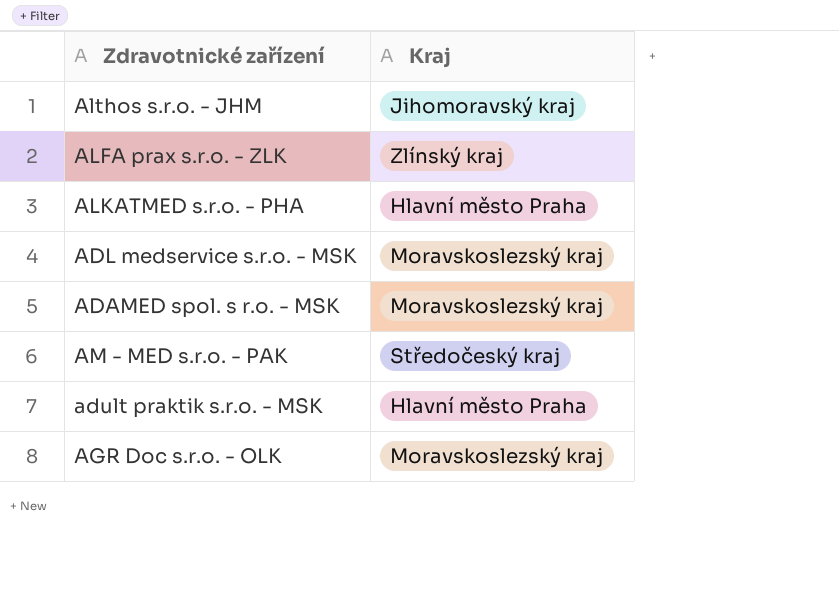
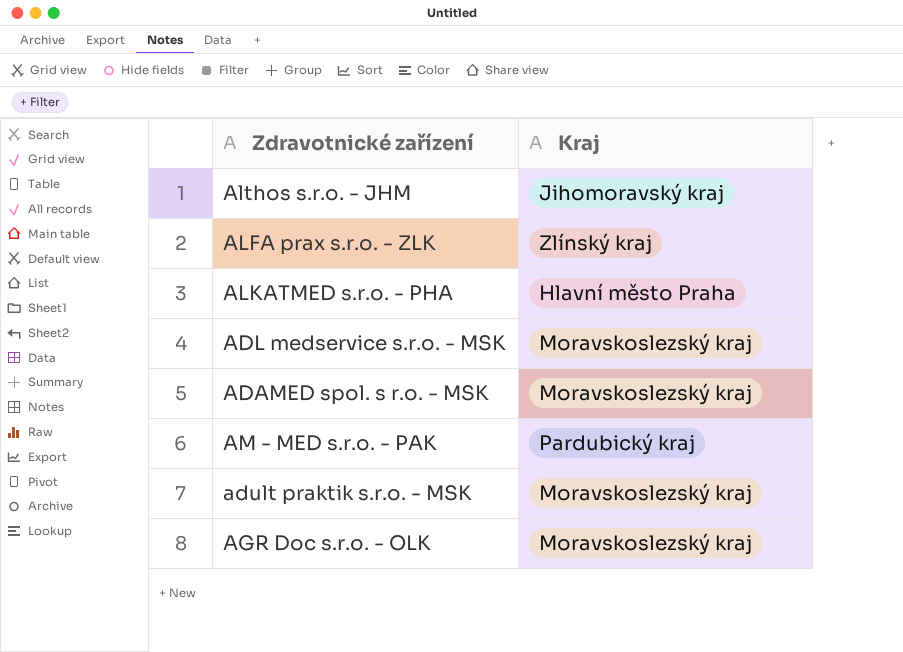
AM - MED s.r.o. - PAK | Kraj: Středočeský kraj -> Pardubický kraj
adult praktik s.r.o. - MSK | Kraj: Hlavní město Praha -> Moravskoslezský kraj

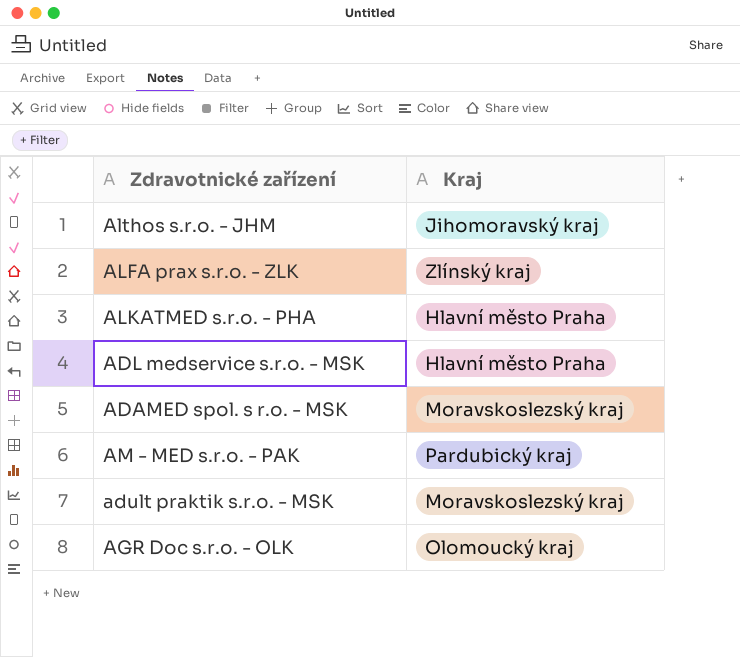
ADL medservice s.r.o. - MSK | Kraj: Moravskoslezský kraj -> Hlavní město Praha
AGR Doc s.r.o. - OLK | Kraj: Moravskoslezský kraj -> Olomoucký kraj

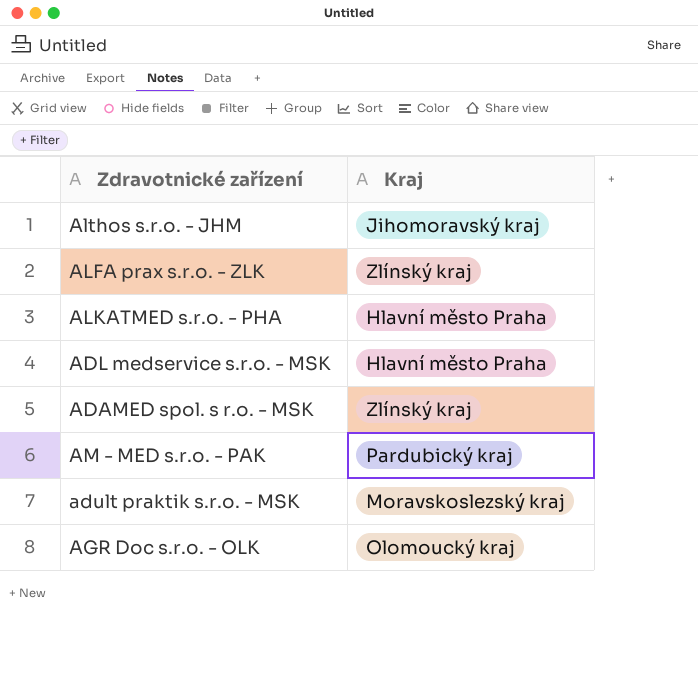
ADAMED spol. s r.o. - MSK | Kraj: Moravskoslezský kraj -> Zlínský kraj

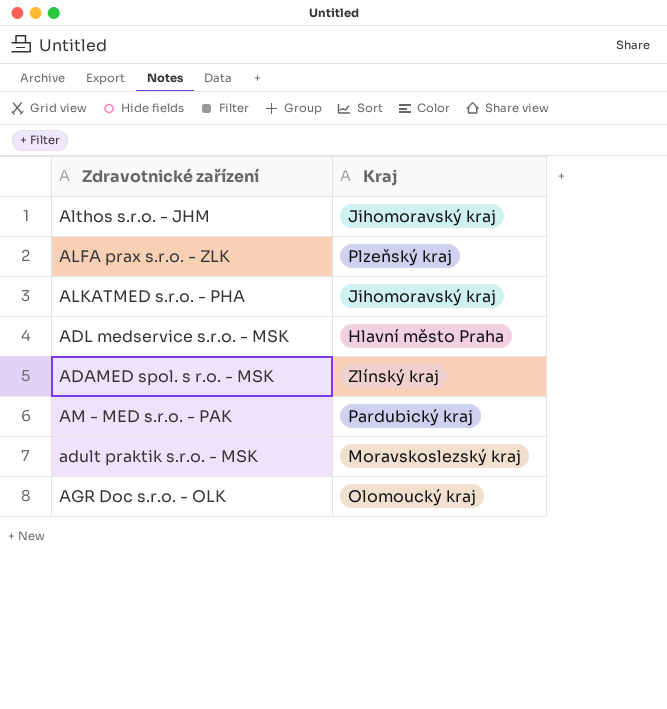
ALFA prax s.r.o. - ZLK | Kraj: Zlínský kraj -> Plzeňský kraj
ALKATMED s.r.o. - PHA | Kraj: Hlavní město Praha -> Jihomoravský kraj

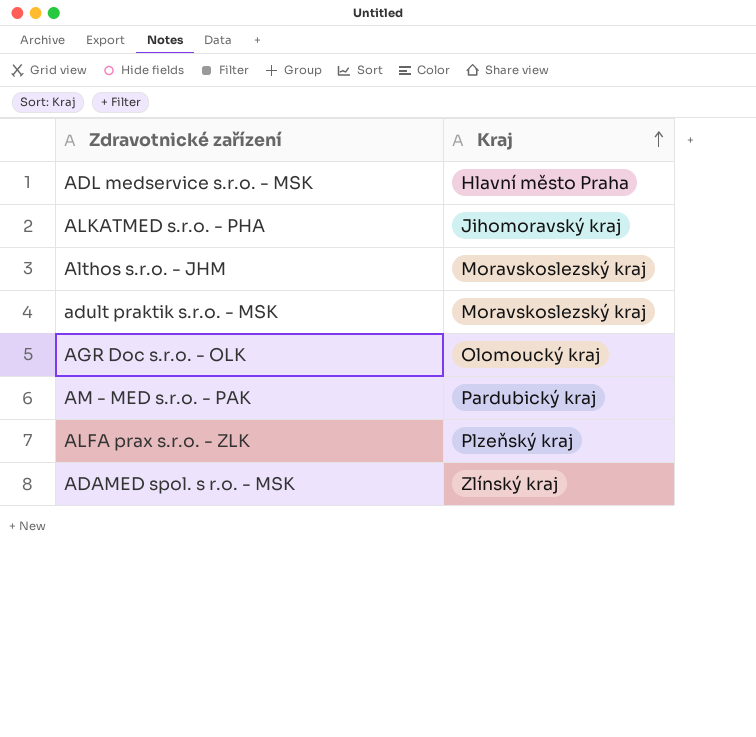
row order: none -> Kraj ascending
Althos s.r.o. - JHM | Kraj: Jihomoravský kraj -> Moravskoslezský kraj

